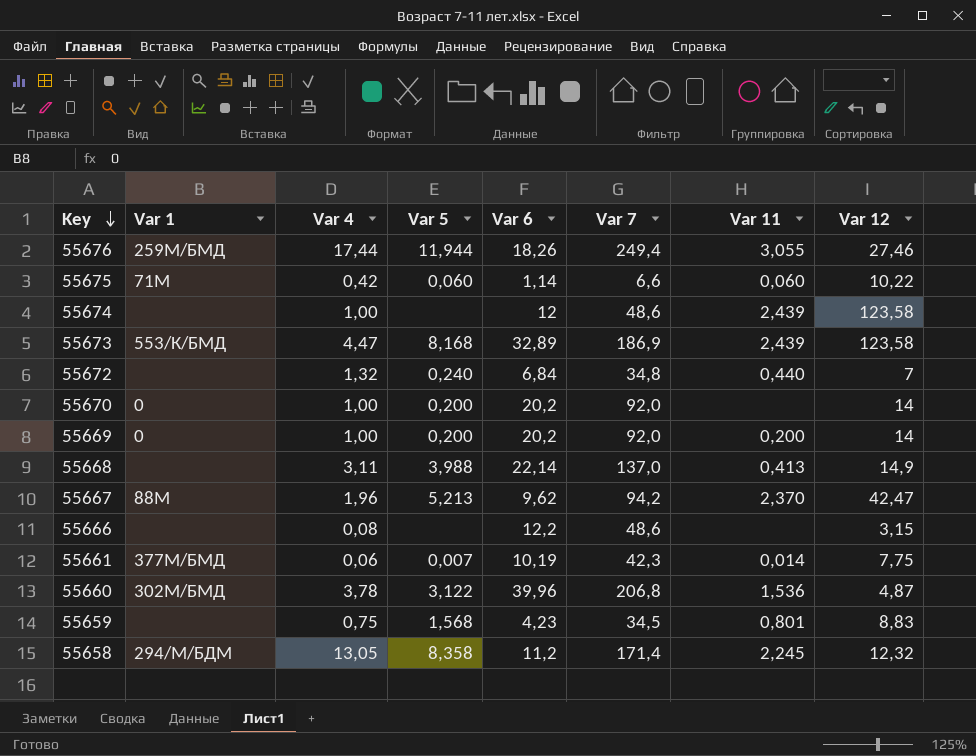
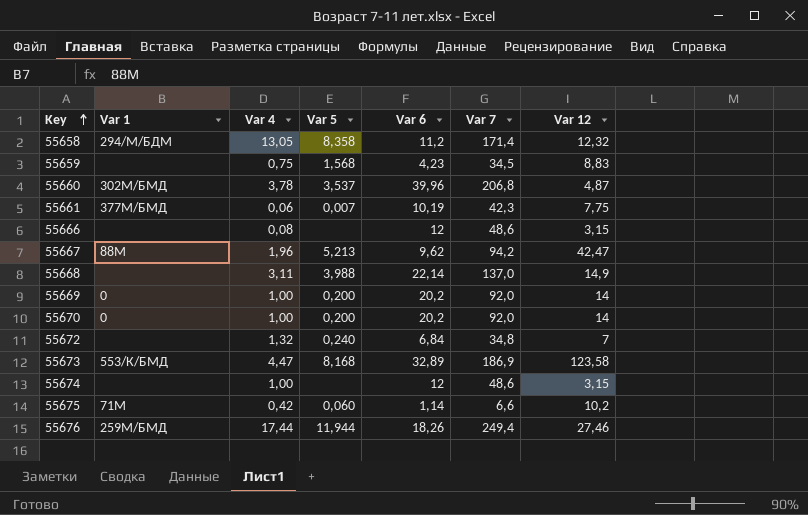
row order: Key descending -> Key ascending
column Var 11 | position: 7 -> none
55660 | Var 5: 3,122 -> 3,537
55666 | Var 6: 12,2 -> 12
55674 | Var 12: 123,58 -> 3,15
55675 | Var 12: 10,22 -> 10,2

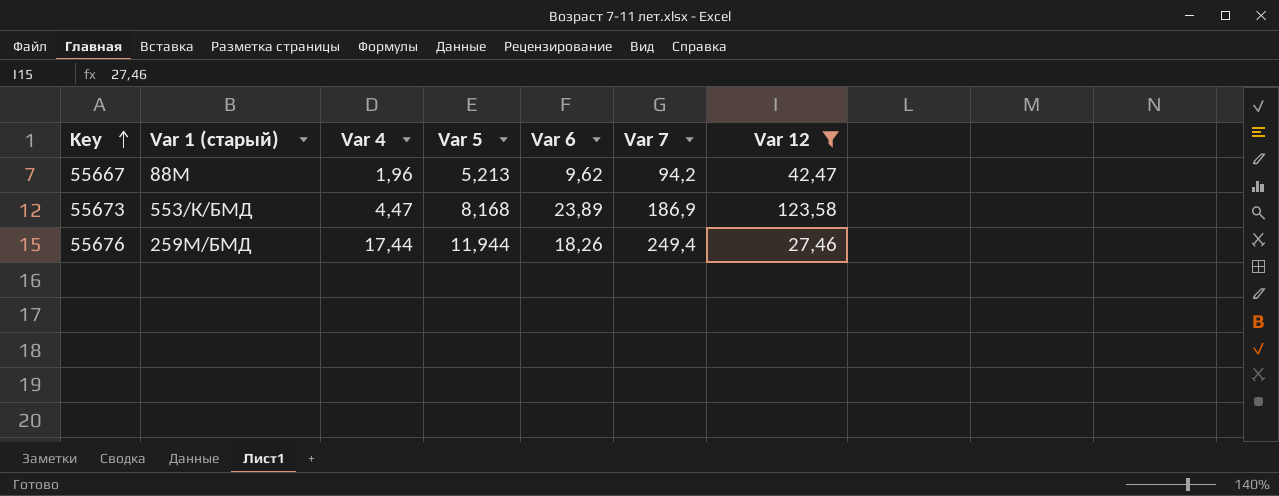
filter: none -> Var 12 >= 27,46
column name: Var 1 -> Var 1 (старый)
55673 | Var 6: 32,89 -> 23,89

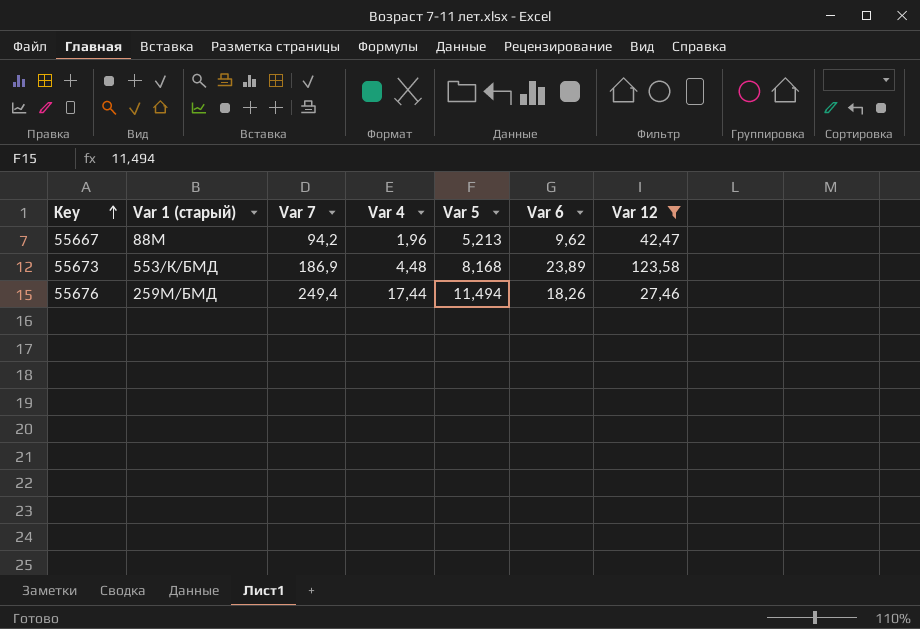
column Var 7 | position: 6 -> 3
55673 | Var 4: 4,47 -> 4,48
55676 | Var 5: 11,944 -> 11,494

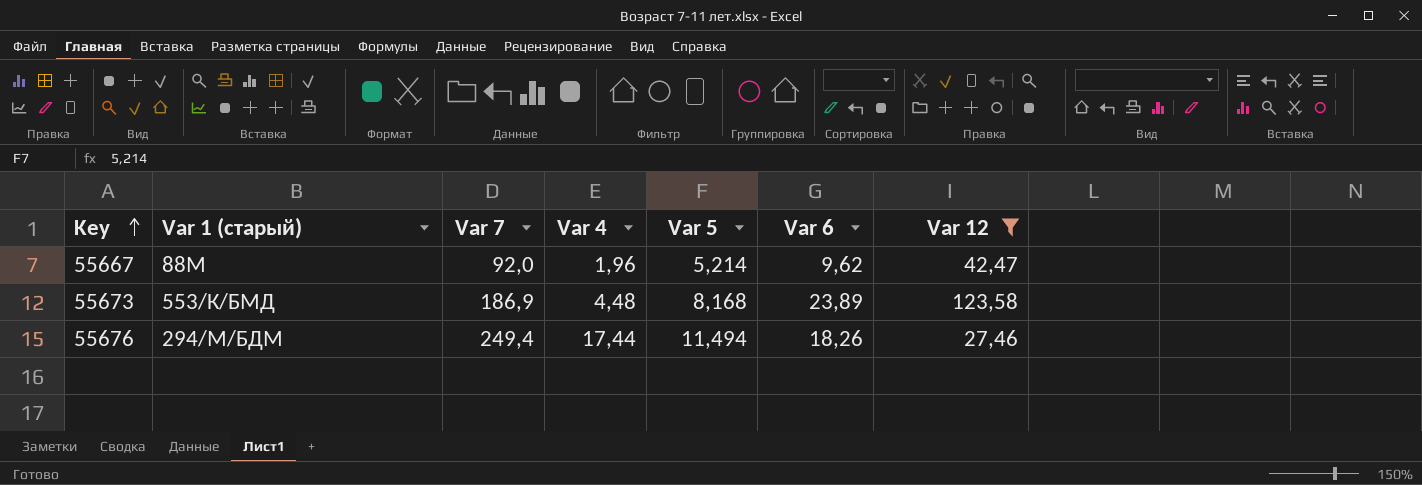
55667 | Var 7: 94,2 -> 92,0
55667 | Var 5: 5,213 -> 5,214
55676 | Var 1 (старый): 259М/БМД -> 294/М/БДМ

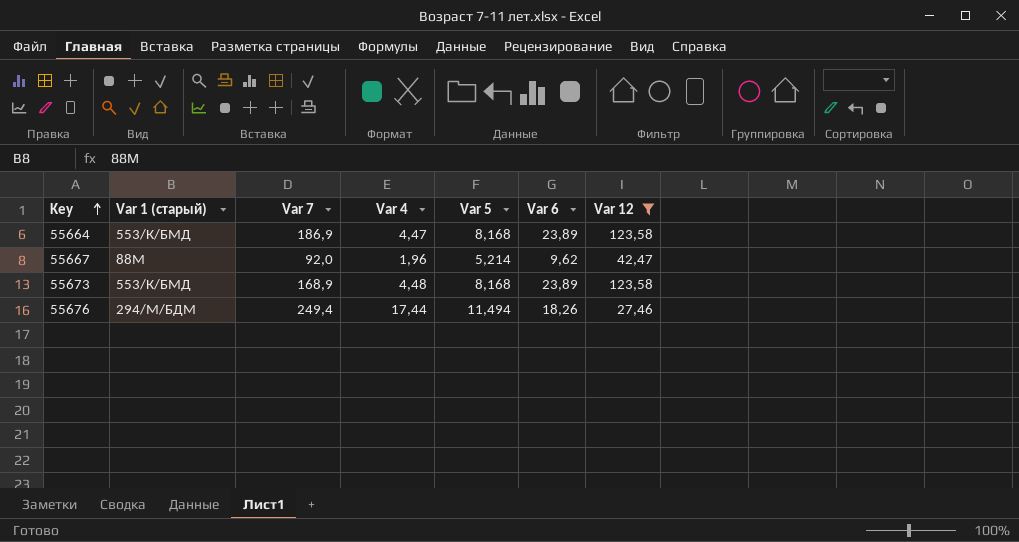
row 55664: none -> 553/К/БМД | 186,9 | 4,47 | 8,168 | 23,89 | 123,58
55673 | Var 7: 186,9 -> 168,9

